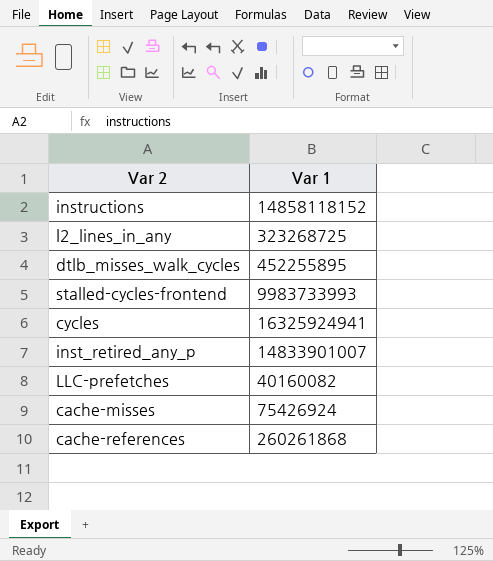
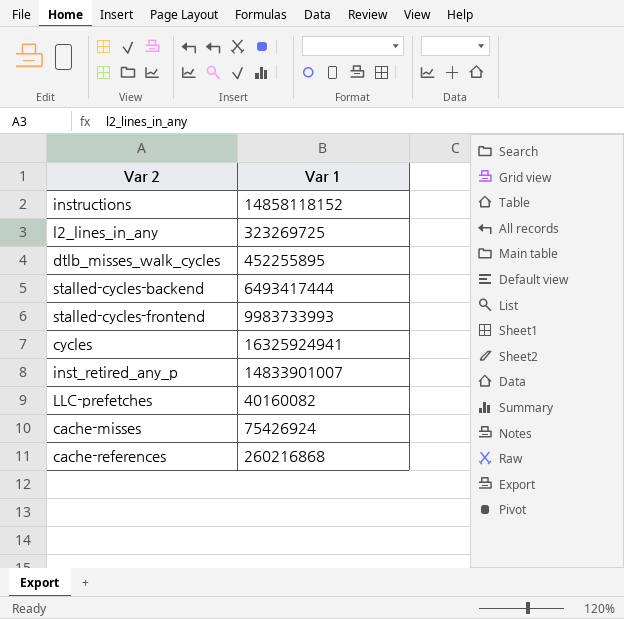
l2_lines_in_any | Var 1: 323268725 -> 323269725
row stalled-cycles-backend: none -> 6493417444
cache-references | Var 1: 260261868 -> 260216868

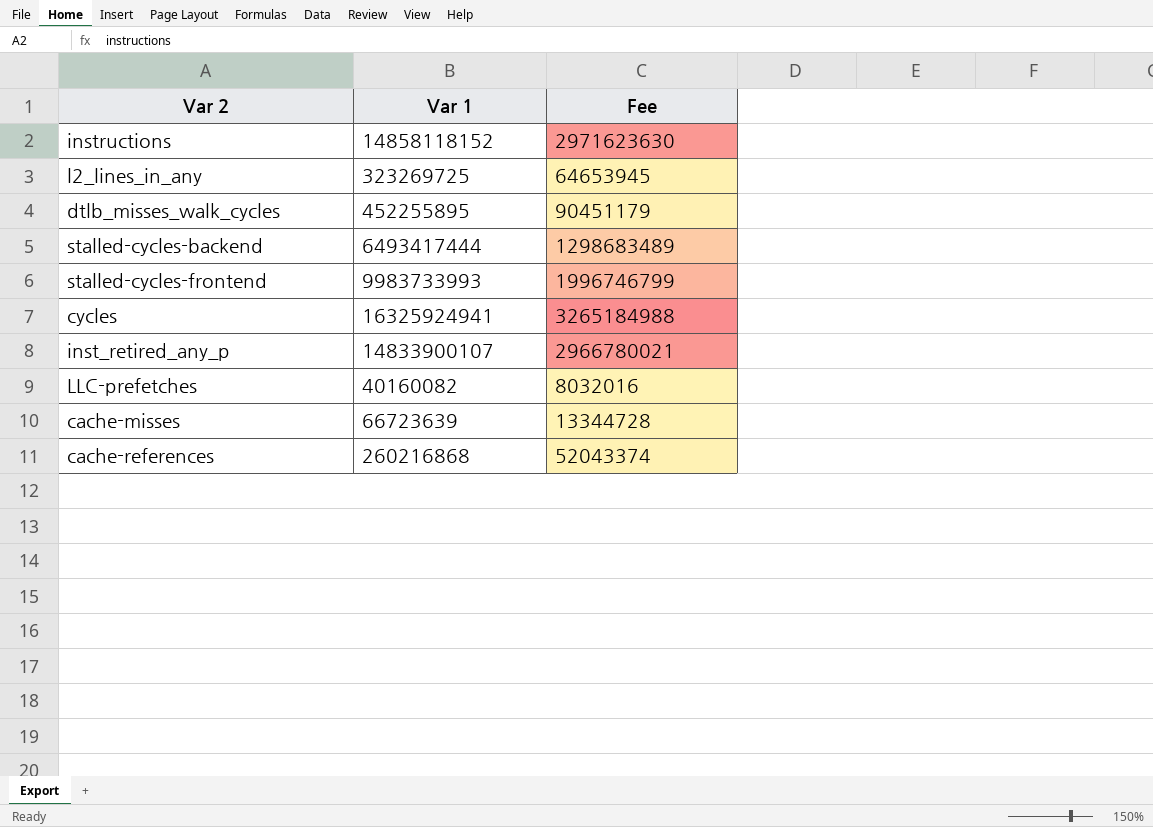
column Fee | formula: none -> [Var 1] * 0.2
inst_retired_any_p | Var 1: 14833901007 -> 14833900107
cache-misses | Var 1: 75426924 -> 66723639

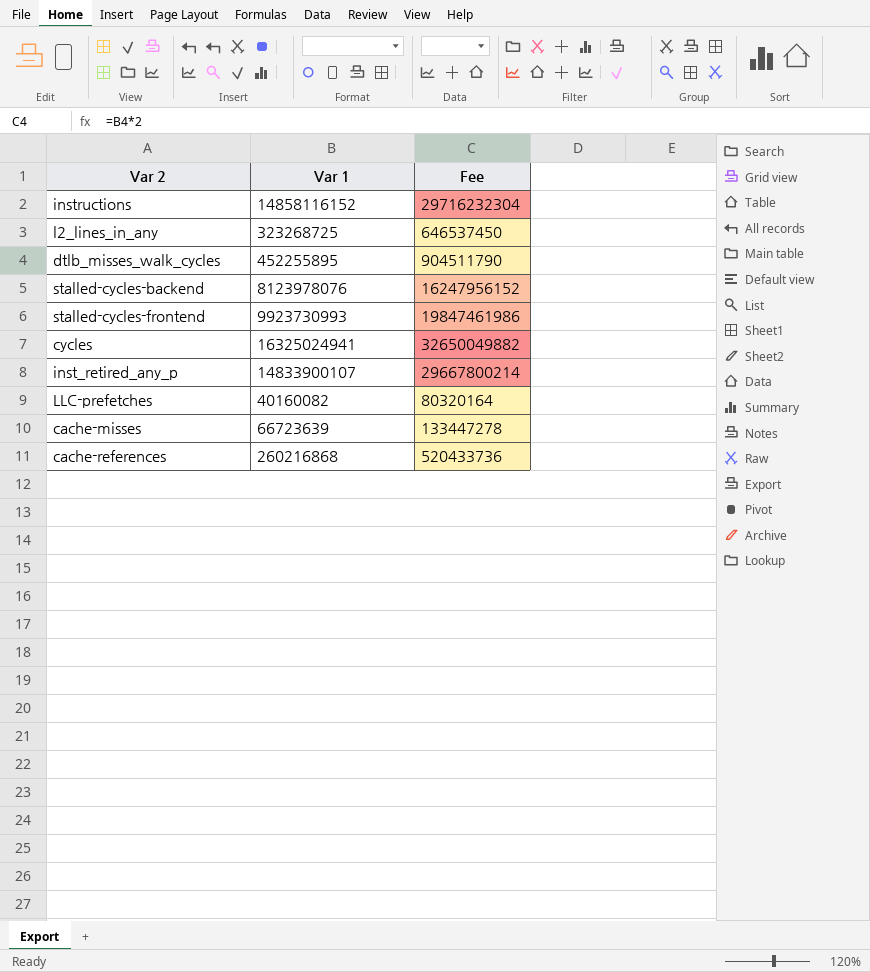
column Fee | formula: [Var 1] * 0.2 -> [Var 1] * 2
instructions | Var 1: 14858118152 -> 14858116152
l2_lines_in_any | Var 1: 323269725 -> 323268725
stalled-cycles-backend | Var 1: 6493417444 -> 8123978076
stalled-cycles-frontend | Var 1: 9983733993 -> 9923730993
cycles | Var 1: 16325924941 -> 16325024941

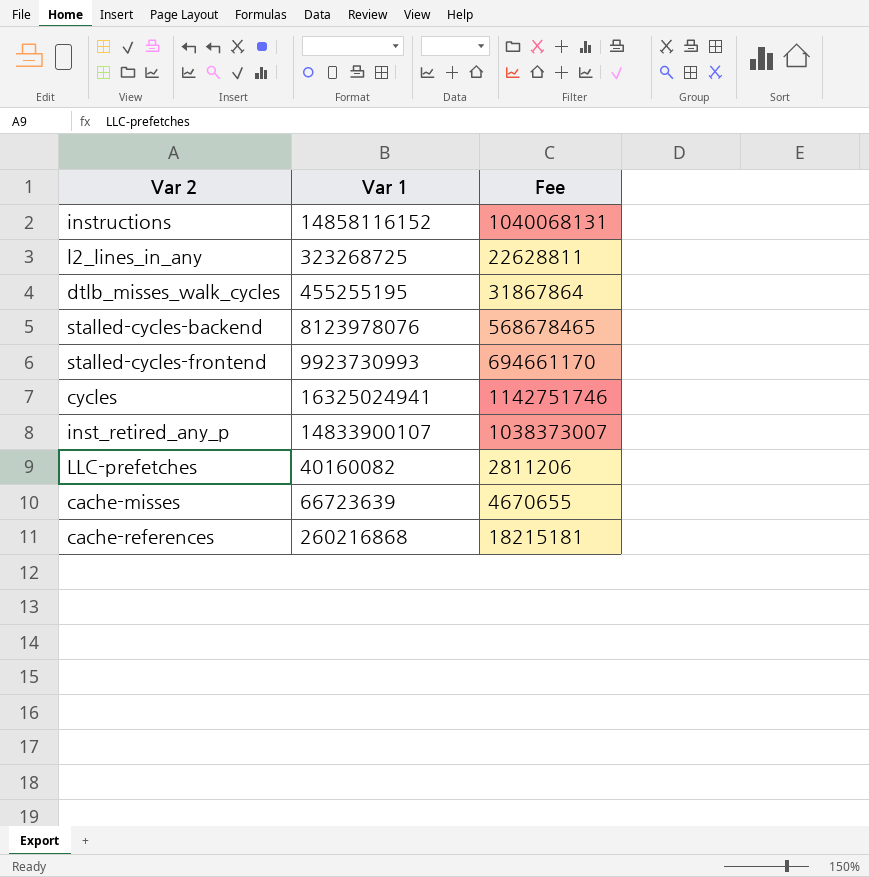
column Fee | formula: [Var 1] * 2 -> [Var 1] * 0.07
dtlb_misses_walk_cycles | Var 1: 452255895 -> 455255195

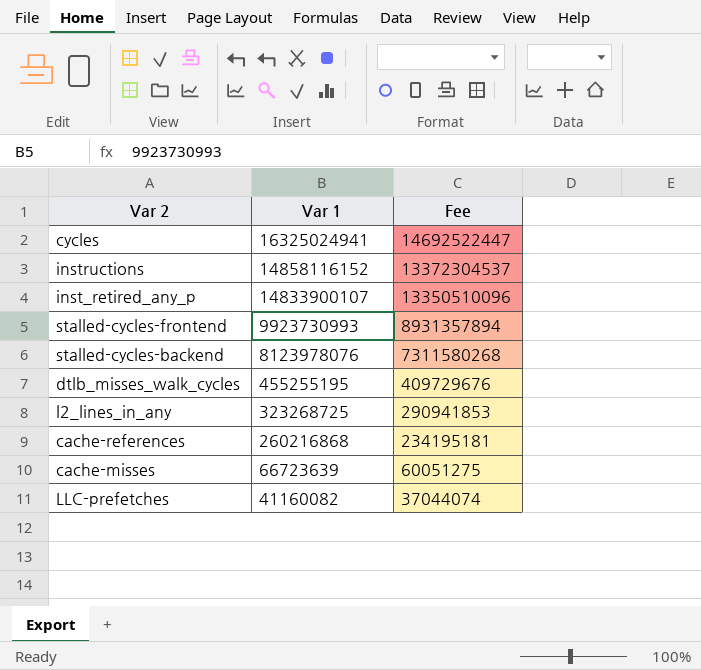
row order: none -> Var 1 descending
column Fee | formula: [Var 1] * 0.07 -> [Var 1] * 0.9
LLC-prefetches | Var 1: 40160082 -> 41160082

